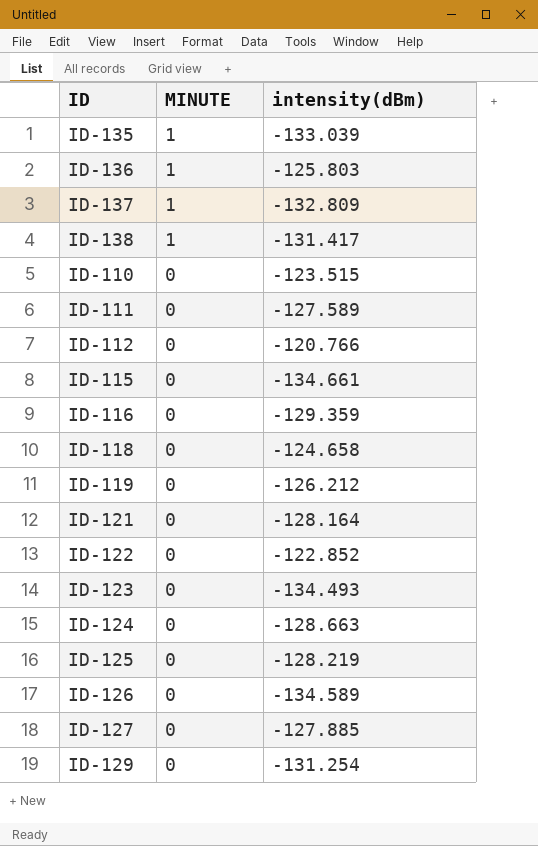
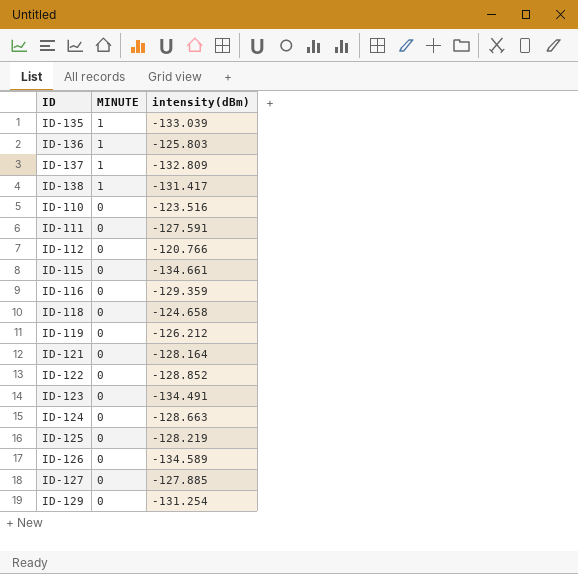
ID-110 | intensity(dBm): -123.515 -> -123.516
ID-111 | intensity(dBm): -127.589 -> -127.591
ID-122 | intensity(dBm): -122.852 -> -128.852
ID-123 | intensity(dBm): -134.493 -> -134.491

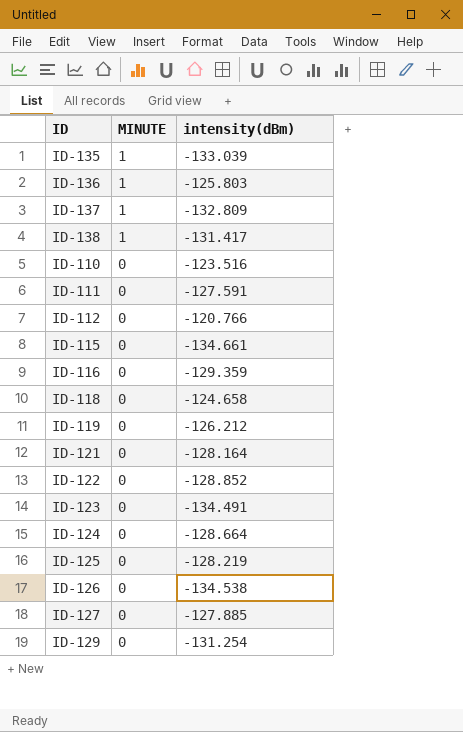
ID-124 | intensity(dBm): -128.663 -> -128.664
ID-126 | intensity(dBm): -134.589 -> -134.538

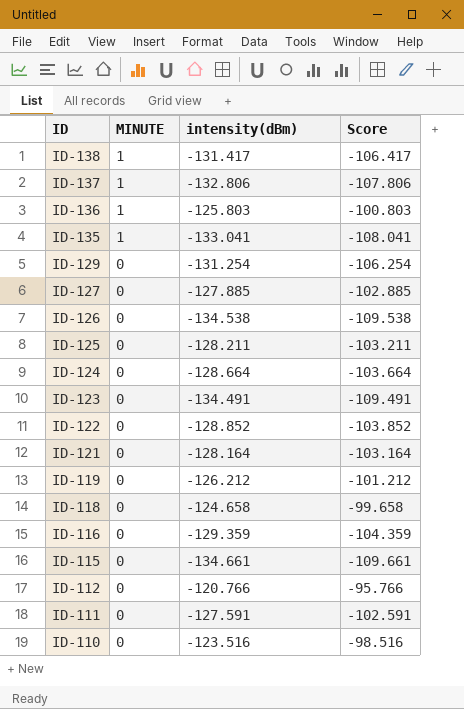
row order: MINUTE descending -> ID descending
column Score | formula: none -> [intensity(dBm)] + 25
ID-137 | intensity(dBm): -132.809 -> -132.806
ID-135 | intensity(dBm): -133.039 -> -133.041
ID-125 | intensity(dBm): -128.219 -> -128.211

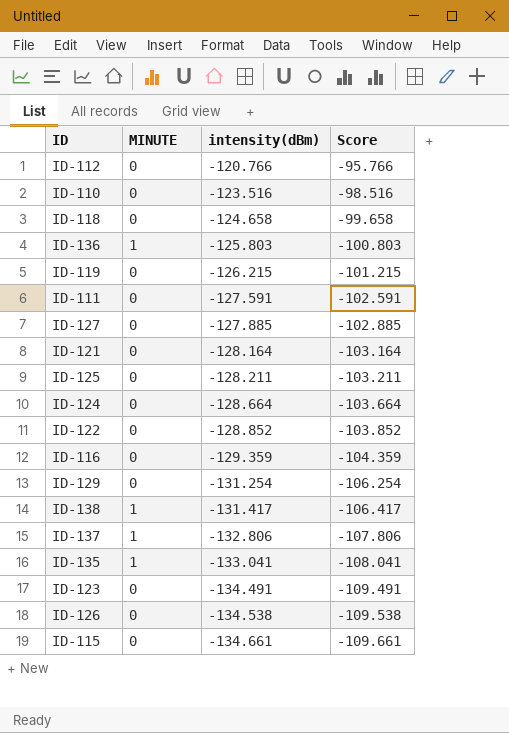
row order: ID descending -> intensity(dBm) descending
ID-119 | intensity(dBm): -126.212 -> -126.215
ID-119 | Score: -101.212 -> -101.215

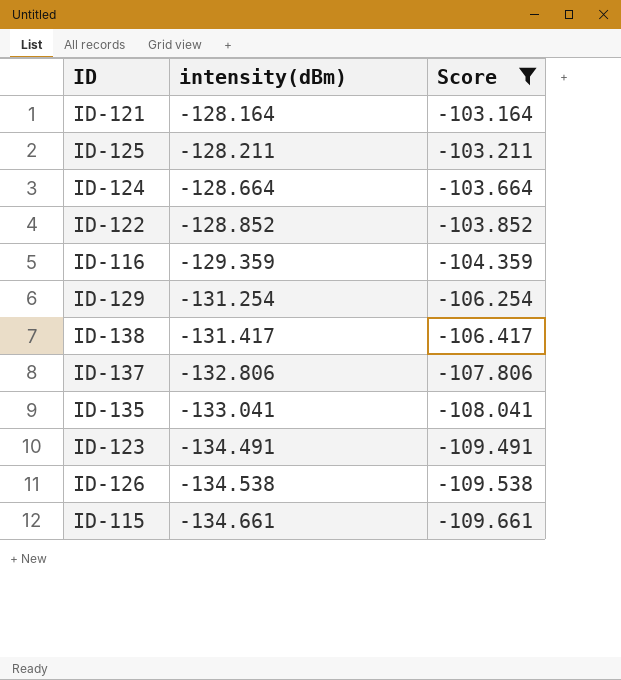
filter: none -> Score <= -103.164
column MINUTE | position: 2 -> none

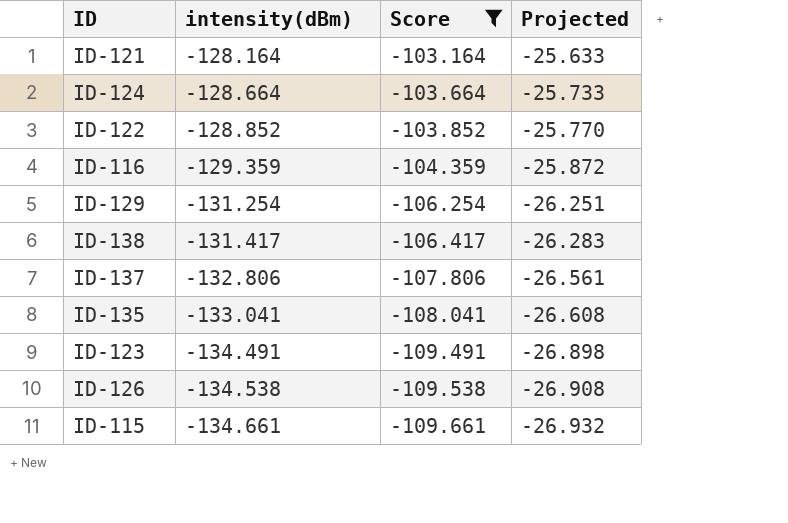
column Projected | formula: none -> [intensity(dBm)] * 0.2
row ID-125: -128.211 | -103.211 -> none

